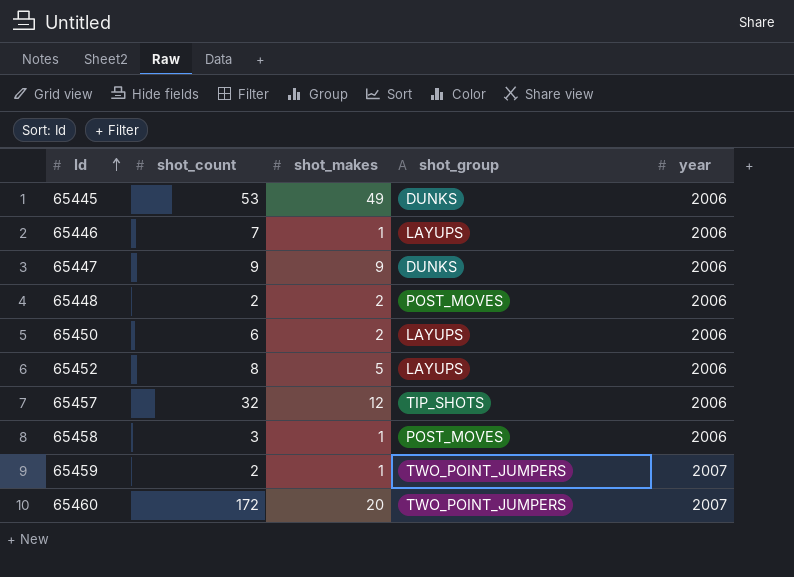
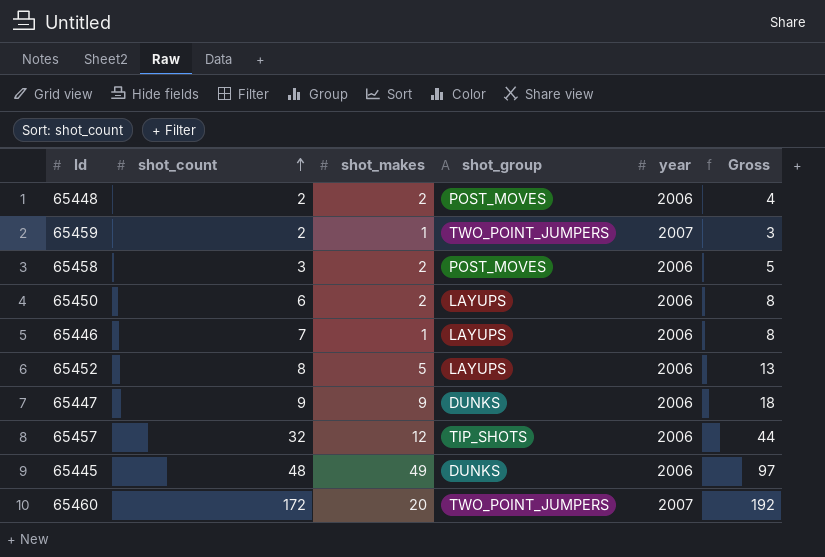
row order: Id ascending -> shot_count ascending
column Gross | formula: none -> [shot_count] + [shot_makes]
65458 | shot_makes: 1 -> 2
65445 | shot_count: 53 -> 48

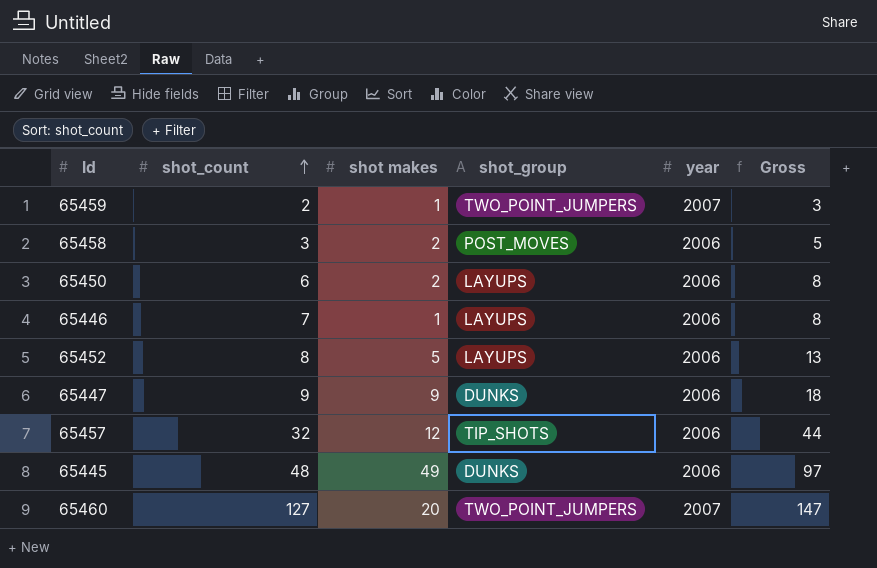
column name: shot_makes -> shot makes
row 65448: 2 | 2 | POST_MOVES | 2006 | 4 -> none
65460 | shot_count: 172 -> 127
65460 | Gross: 192 -> 147

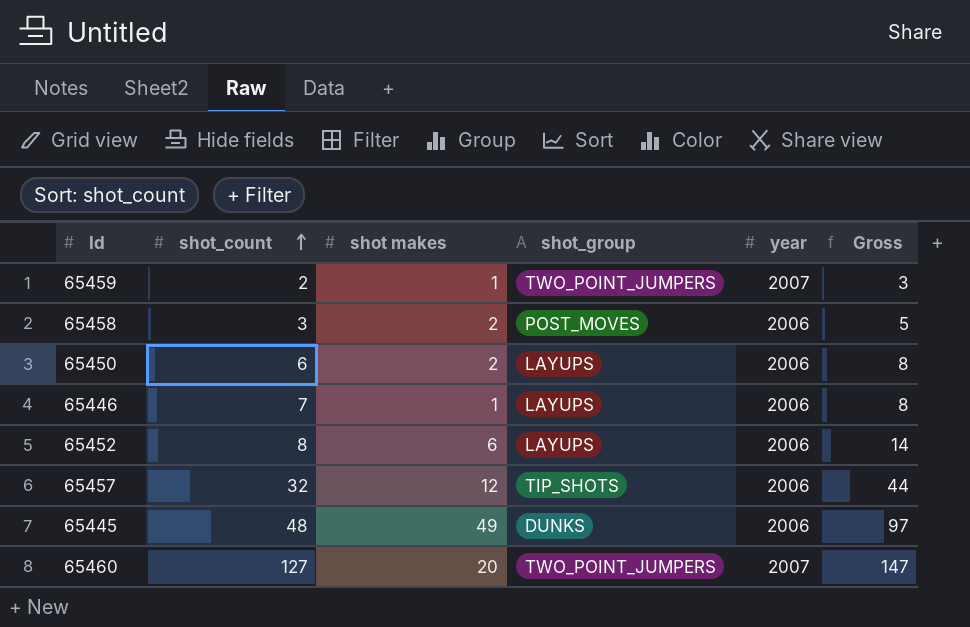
row 65447: 9 | 9 | DUNKS | 2006 | 18 -> none
65452 | shot makes: 5 -> 6
65452 | Gross: 13 -> 14

